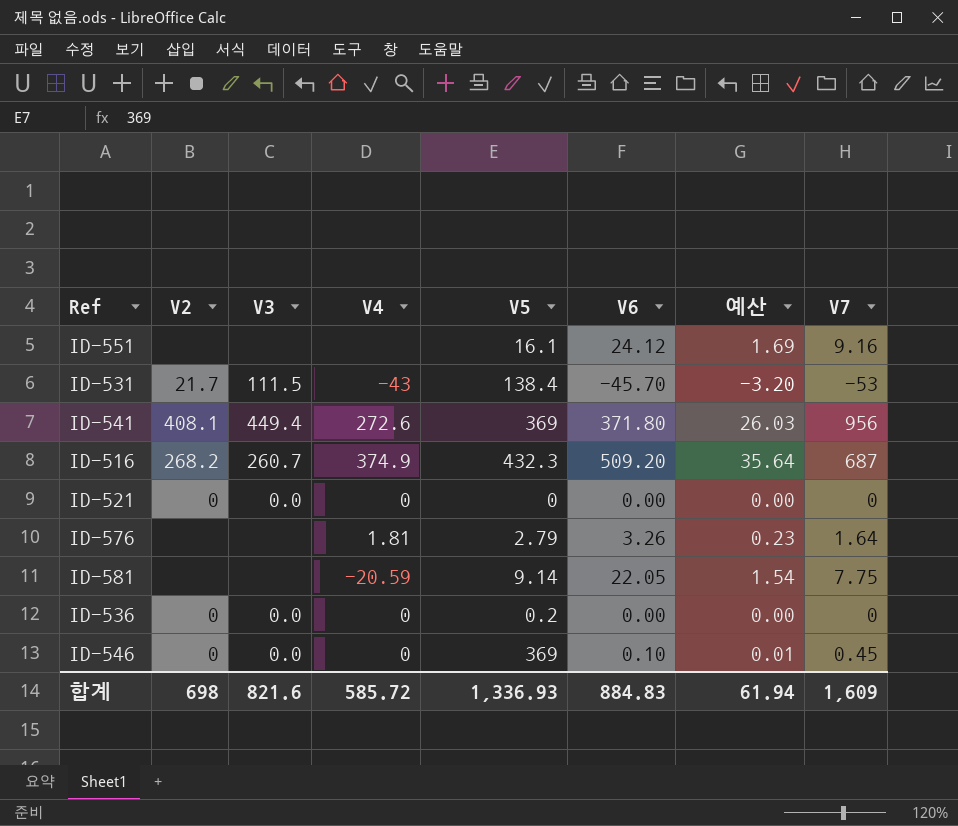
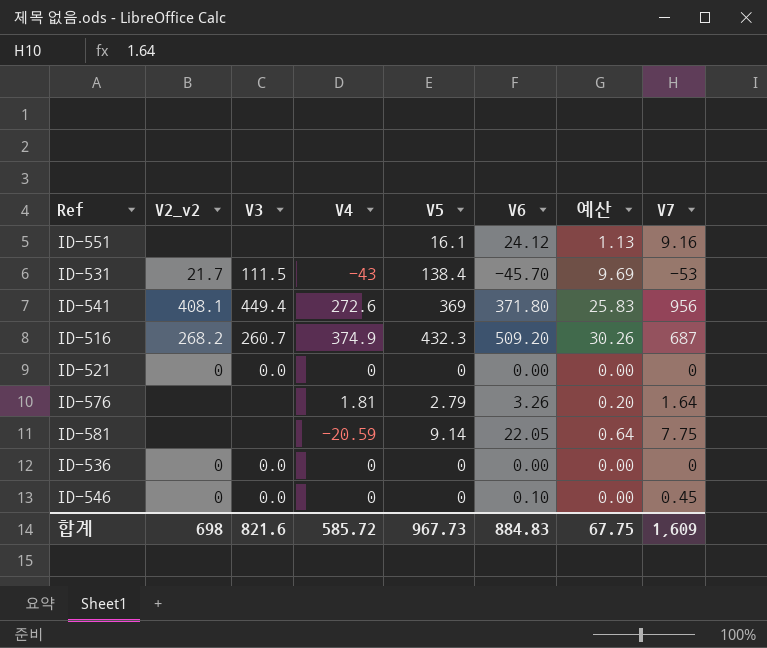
column name: V2 -> V2_v2
column 예산 | formula: [V6] * 0.07 -> [V5] * 0.07
ID-536 | V5: 0.2 -> 0
ID-546 | V5: 369 -> 0
합계 | V5: 1,336.93 -> 967.73
합계 | 예산: 61.94 -> 67.75

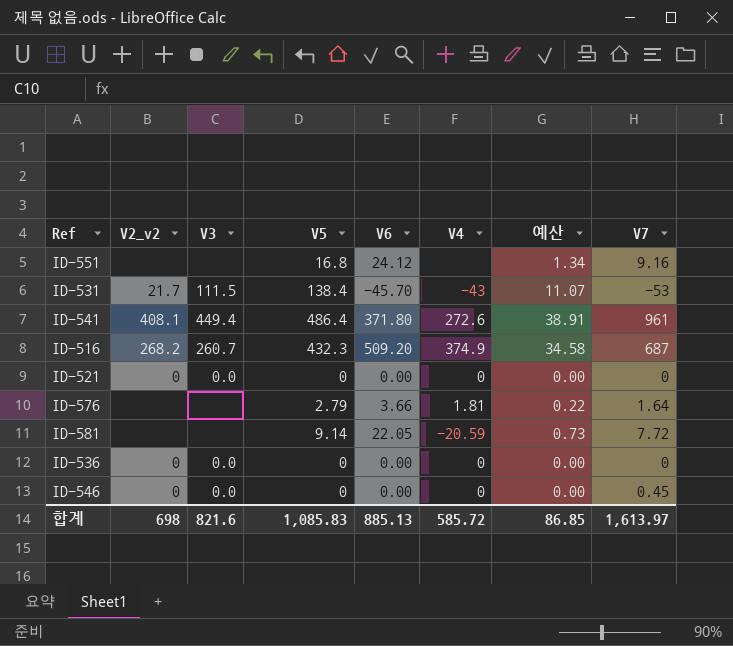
column V4 | position: 4 -> 6
column 예산 | formula: [V5] * 0.07 -> [V5] * 0.08
ID-551 | V5: 16.1 -> 16.8
ID-541 | V5: 369 -> 486.4
ID-541 | V7: 956 -> 961
ID-576 | V6: 3.26 -> 3.66
ID-581 | V7: 7.75 -> 7.72
ID-546 | V6: 0.10 -> 0.00
합계 | V5: 967.73 -> 1,085.83
합계 | V6: 884.83 -> 885.13
합계 | 예산: 67.75 -> 86.85
합계 | V7: 1,609 -> 1,613.97

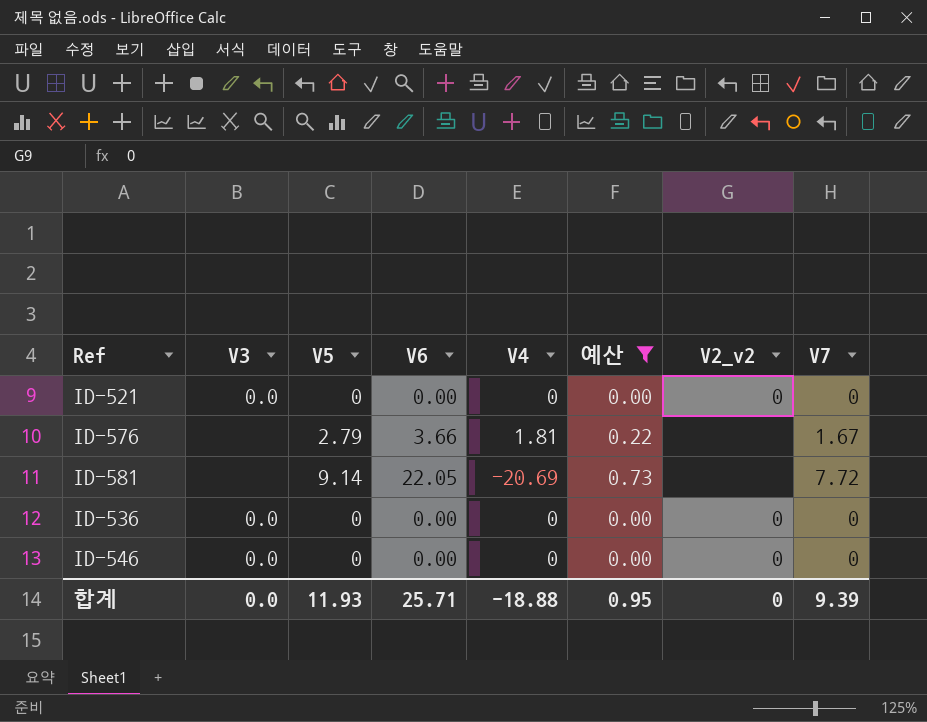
filter: none -> 예산 <= 0.73
column V2_v2 | position: 2 -> 7
ID-576 | V7: 1.64 -> 1.67
ID-581 | V4: -20.59 -> -20.69
ID-546 | V7: 0.45 -> 0
합계 | V3: 821.6 -> 0.0
합계 | V5: 1,085.83 -> 11.93
합계 | V6: 885.13 -> 25.71
합계 | V4: 585.72 -> -18.88
합계 | 예산: 86.85 -> 0.95
합계 | V2_v2: 698 -> 0
합계 | V7: 1,613.97 -> 9.39

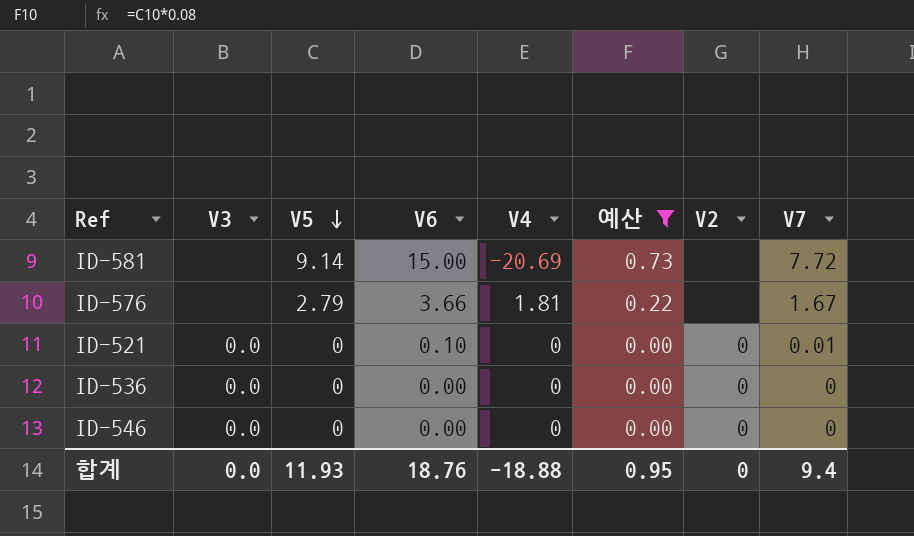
row order: none -> V5 descending
column name: V2_v2 -> V2
ID-581 | V6: 22.05 -> 15.00
ID-521 | V6: 0.00 -> 0.10
ID-521 | V7: 0 -> 0.01
합계 | V6: 25.71 -> 18.76
합계 | V7: 9.39 -> 9.4

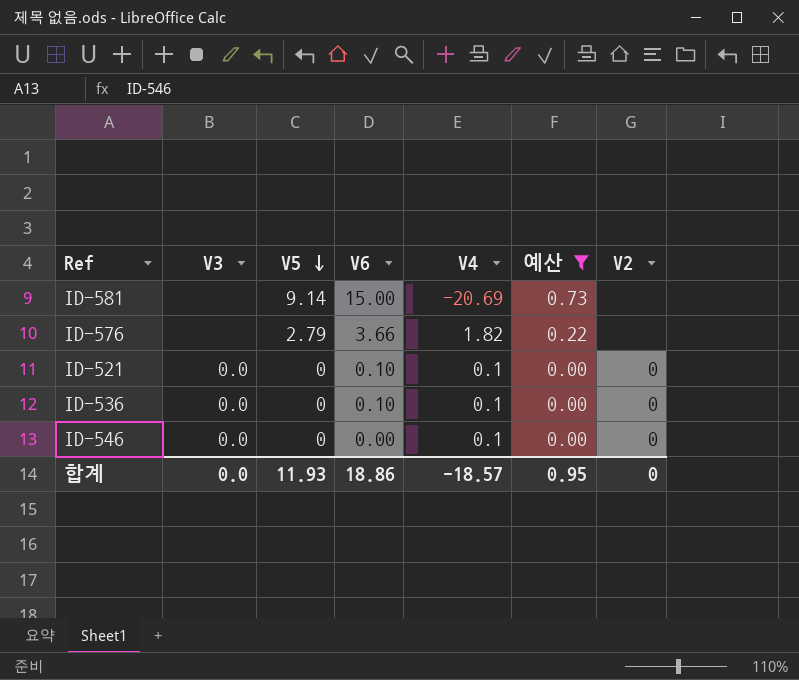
column V7 | position: 8 -> none
ID-576 | V4: 1.81 -> 1.82
ID-521 | V4: 0 -> 0.1
ID-536 | V6: 0.00 -> 0.10
ID-536 | V4: 0 -> 0.1
ID-546 | V4: 0 -> 0.1
합계 | V6: 18.76 -> 18.86
합계 | V4: -18.88 -> -18.57

